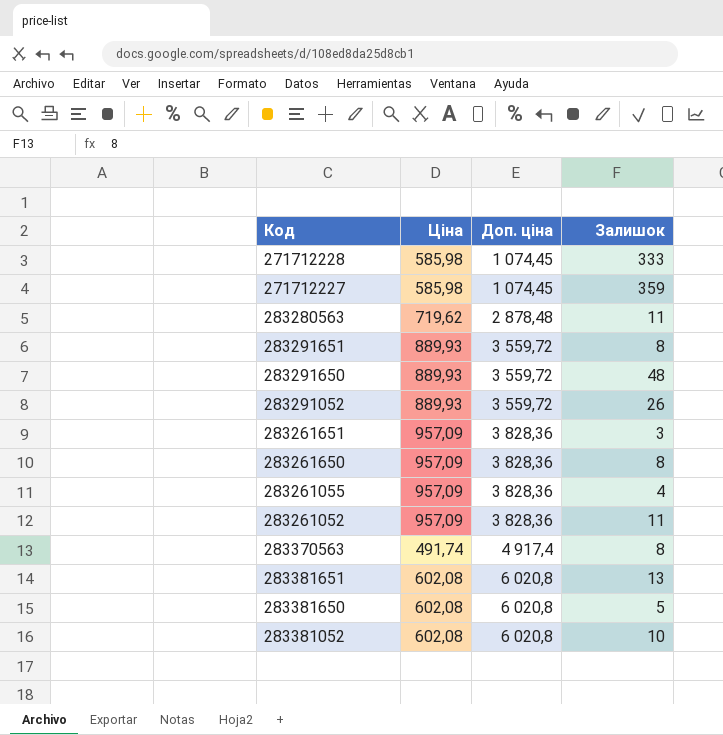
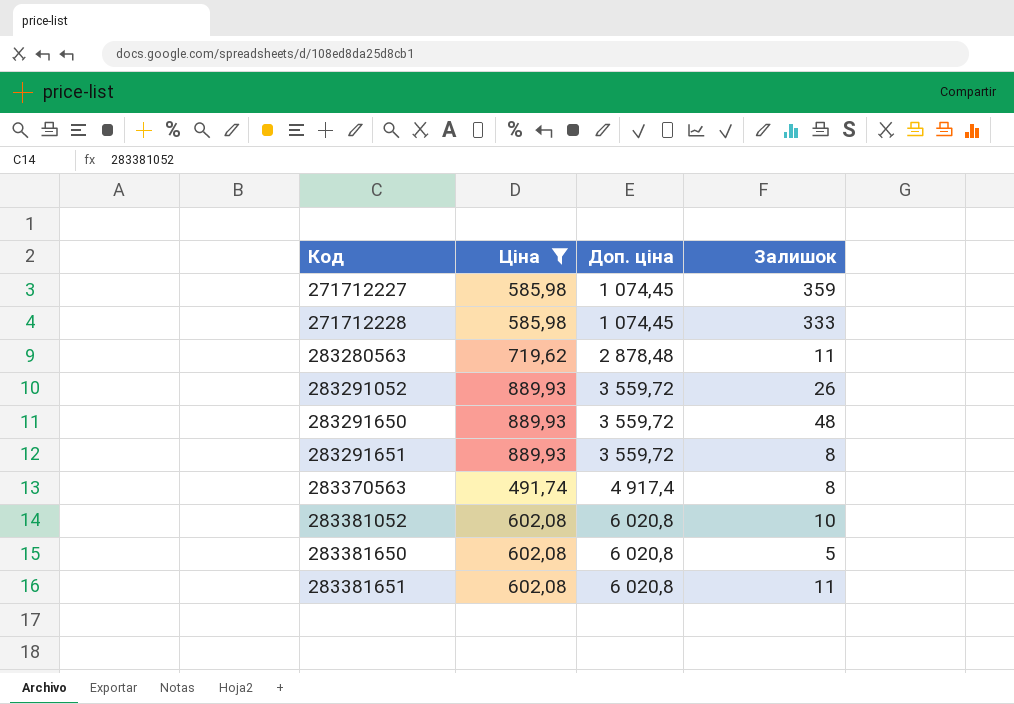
filter: none -> Ціна != 957,09
row order: Доп. ціна ascending -> Код ascending
283381651 | Залишок: 13 -> 11

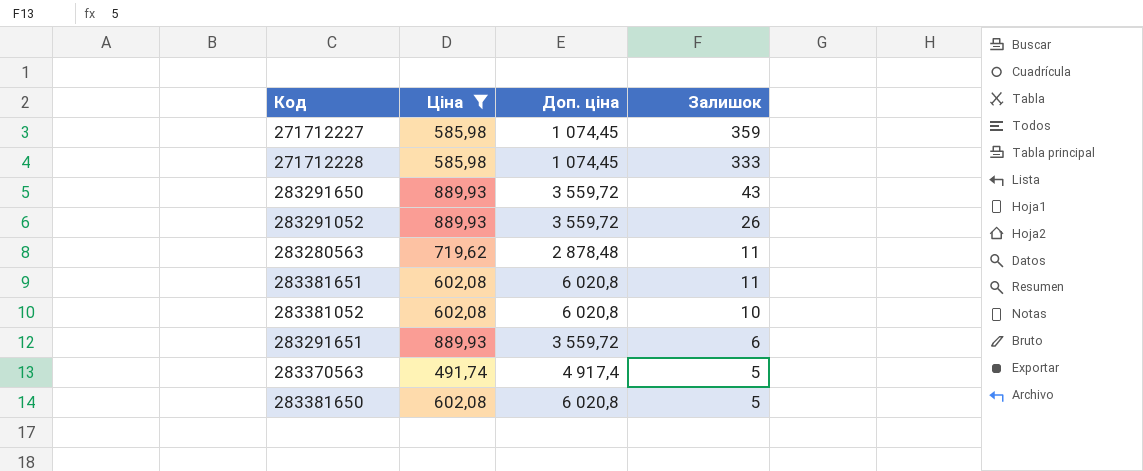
row order: Код ascending -> Залишок descending
283291650 | Залишок: 48 -> 43
283291651 | Залишок: 8 -> 6
283370563 | Залишок: 8 -> 5

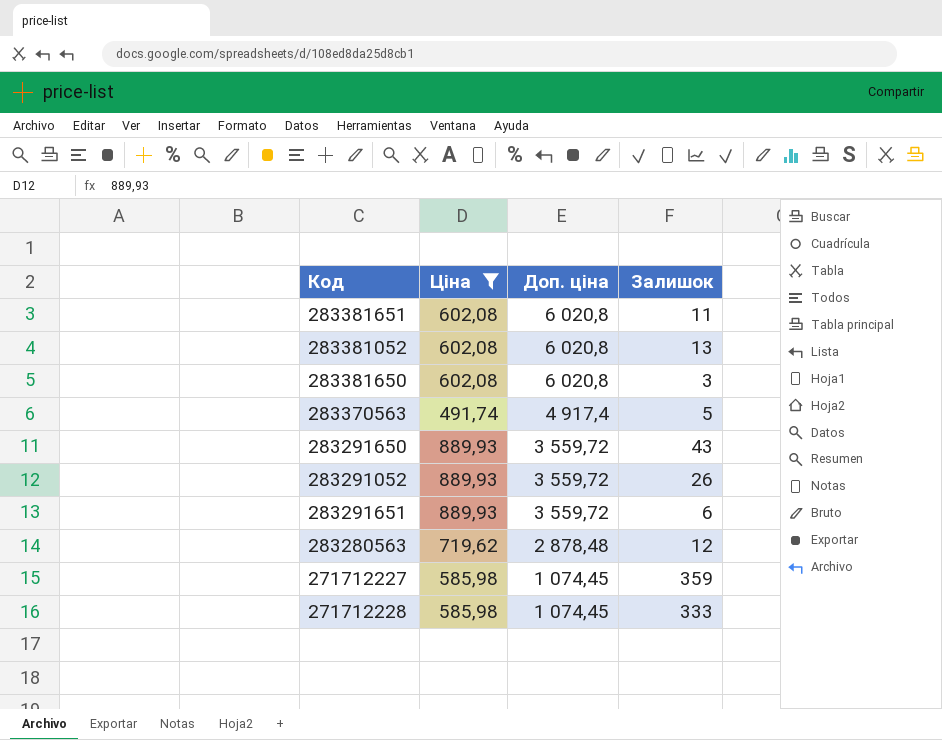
row order: Залишок descending -> Доп. ціна descending
283381052 | Залишок: 10 -> 13
283381650 | Залишок: 5 -> 3
283280563 | Залишок: 11 -> 12

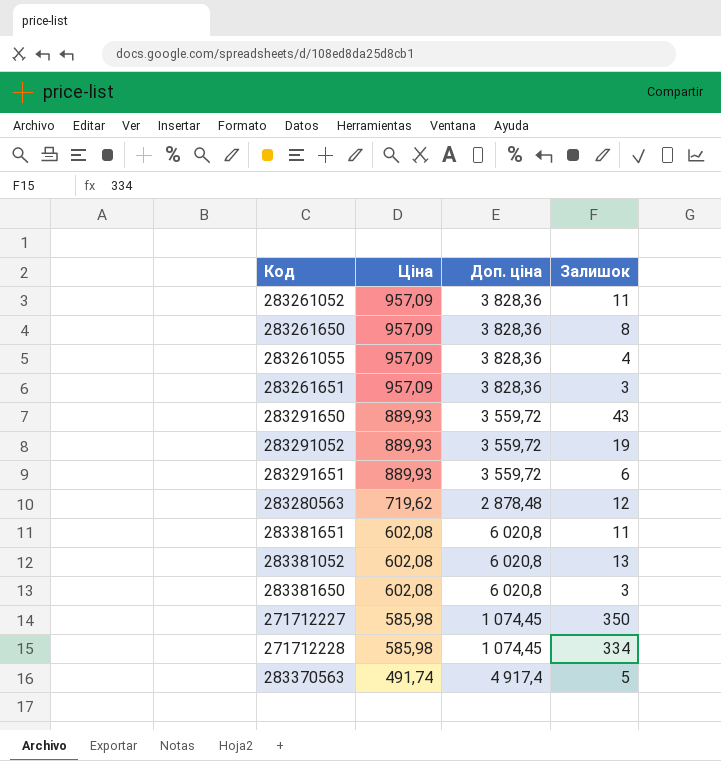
filter: Ціна != 957,09 -> none
row order: Доп. ціна descending -> Ціна descending
283291052 | Залишок: 26 -> 19
271712227 | Залишок: 359 -> 350
271712228 | Залишок: 333 -> 334

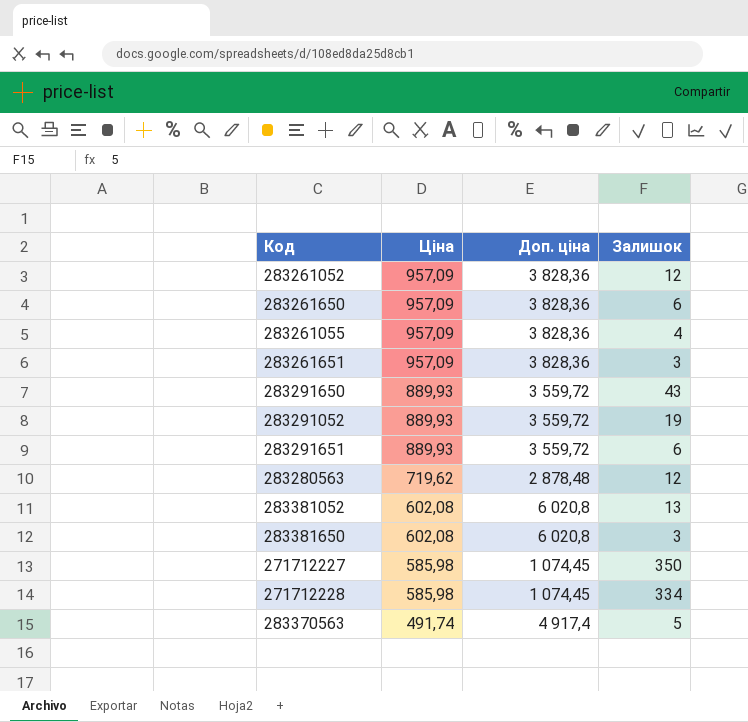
row 283381651: 602,08 | 6 020,8 | 11 -> none
283261052 | Залишок: 11 -> 12
283261650 | Залишок: 8 -> 6

